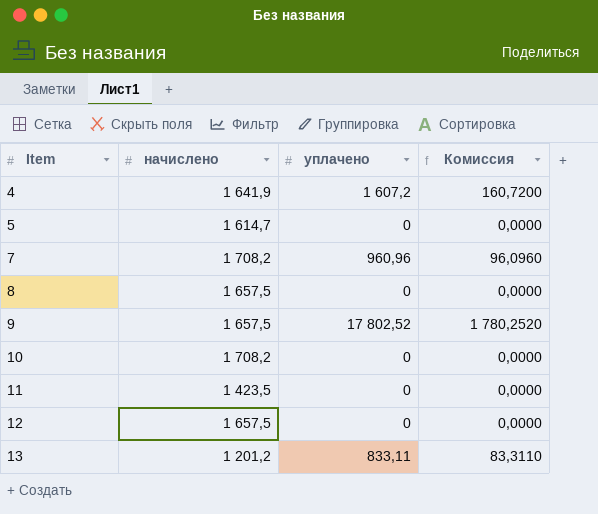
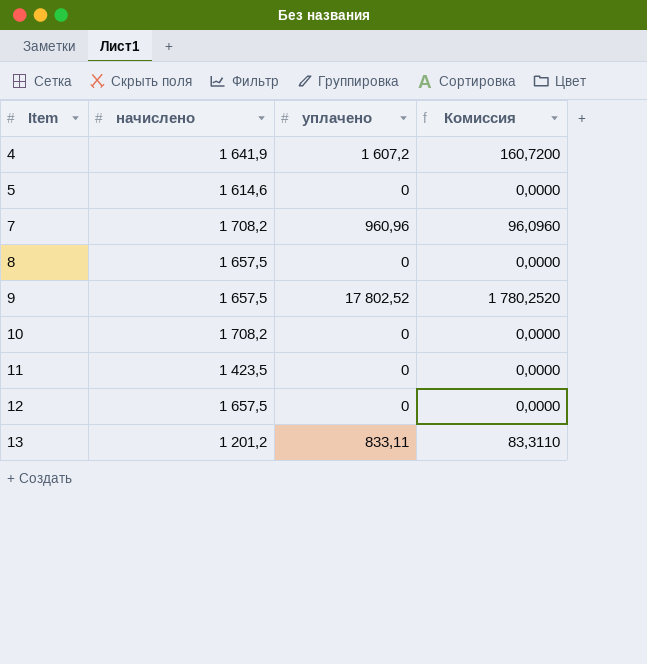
5 | начислено: 1 614,7 -> 1 614,6

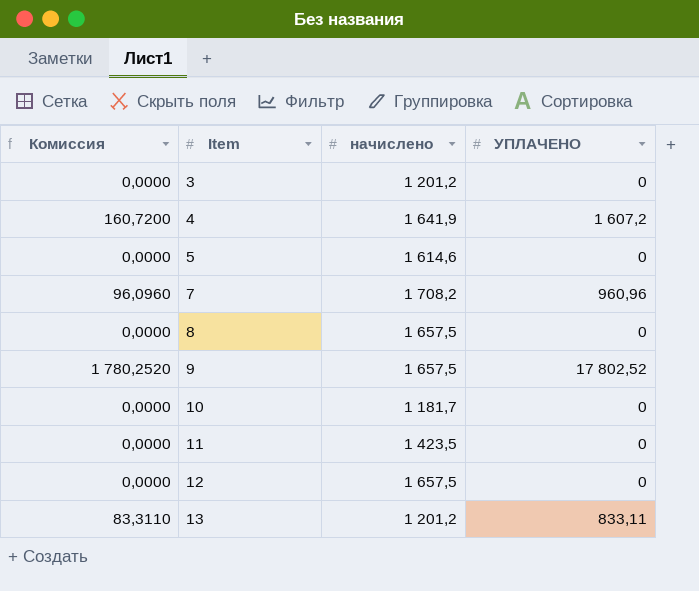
column Комиссия | position: 4 -> 1
column name: уплачено -> УПЛАЧЕНО
row 3: none -> 0,0000 | 1 201,2 | 0
10 | начислено: 1 708,2 -> 1 181,7

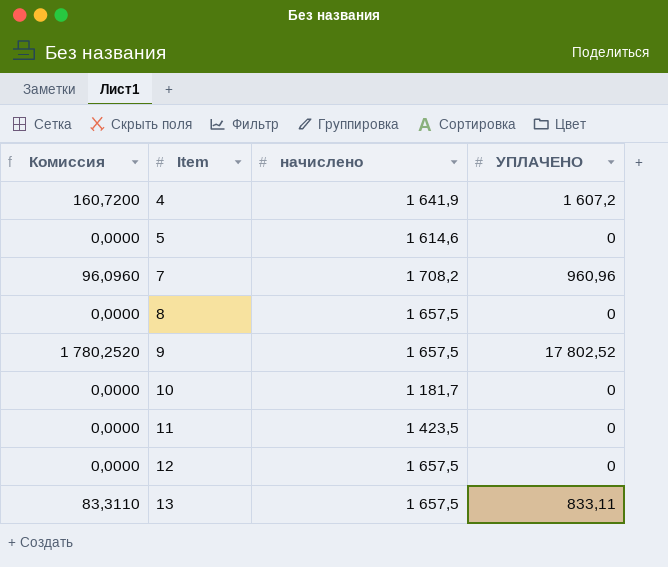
row 3: 0,0000 | 1 201,2 | 0 -> none
13 | начислено: 1 201,2 -> 1 657,5

